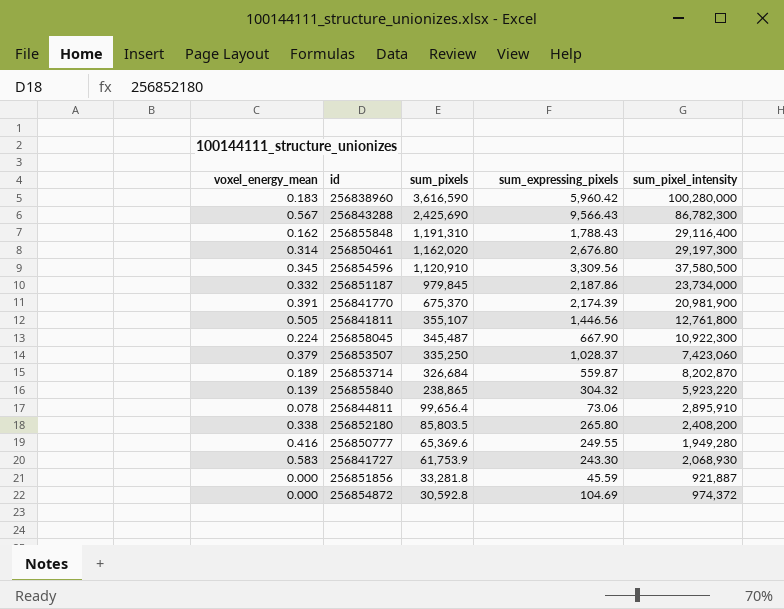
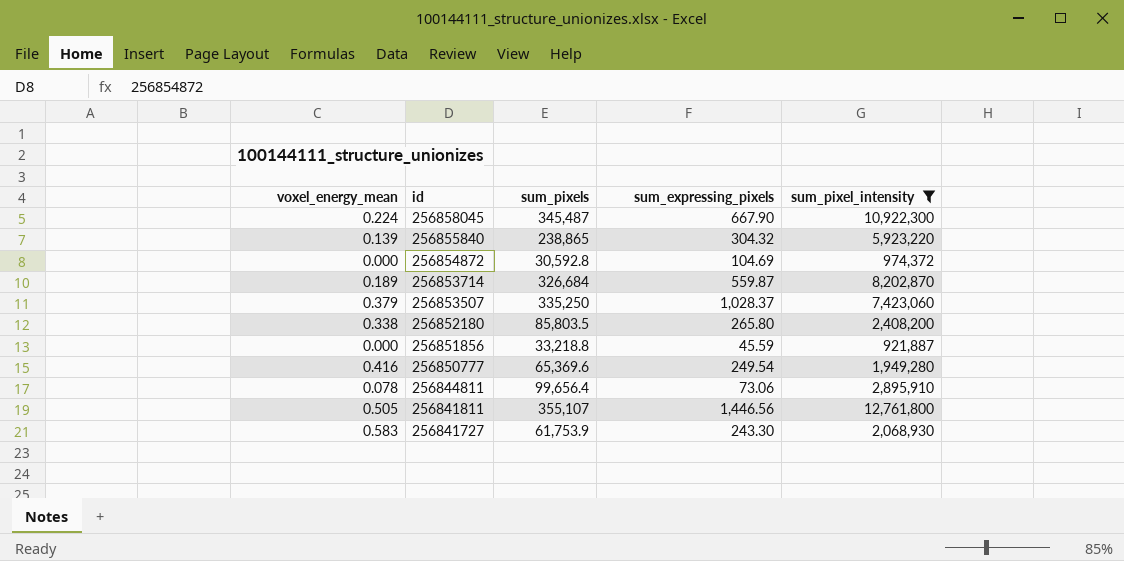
filter: none -> sum_pixel_intensity <= 12,761,800
row order: sum_pixels descending -> id descending
256851856 | sum_pixels: 33,281.8 -> 33,218.8
256850777 | sum_expressing_pixels: 249.55 -> 249.54

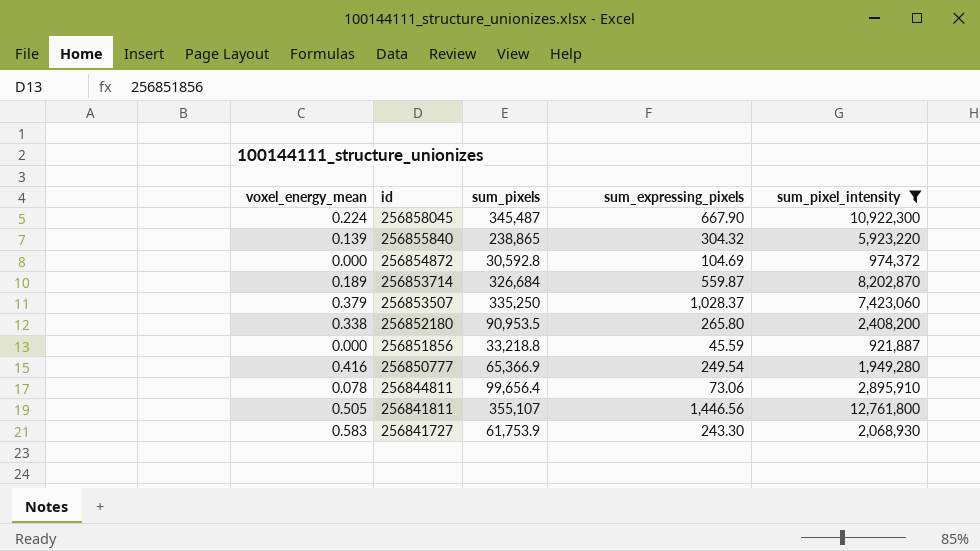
256852180 | sum_pixels: 85,803.5 -> 90,953.5
256850777 | sum_pixels: 65,369.6 -> 65,366.9

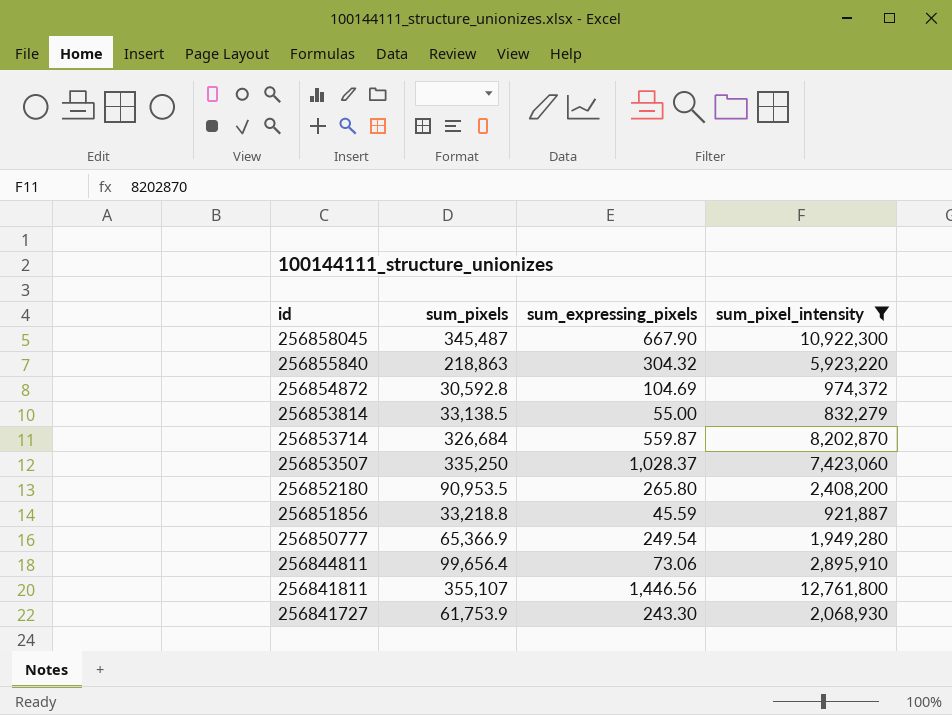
column voxel_energy_mean | position: 1 -> none
256855840 | sum_pixels: 238,865 -> 218,863
row 256853814: none -> 33,138.5 | 55.00 | 832,279

